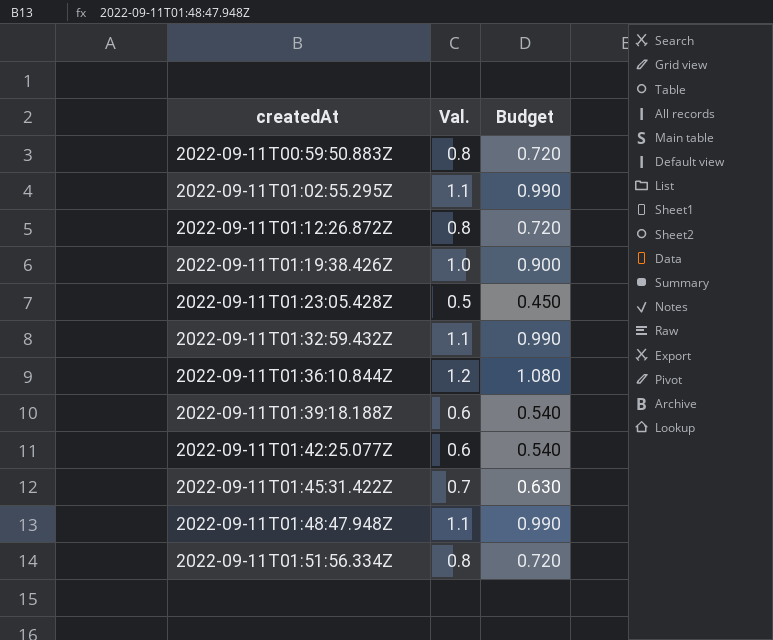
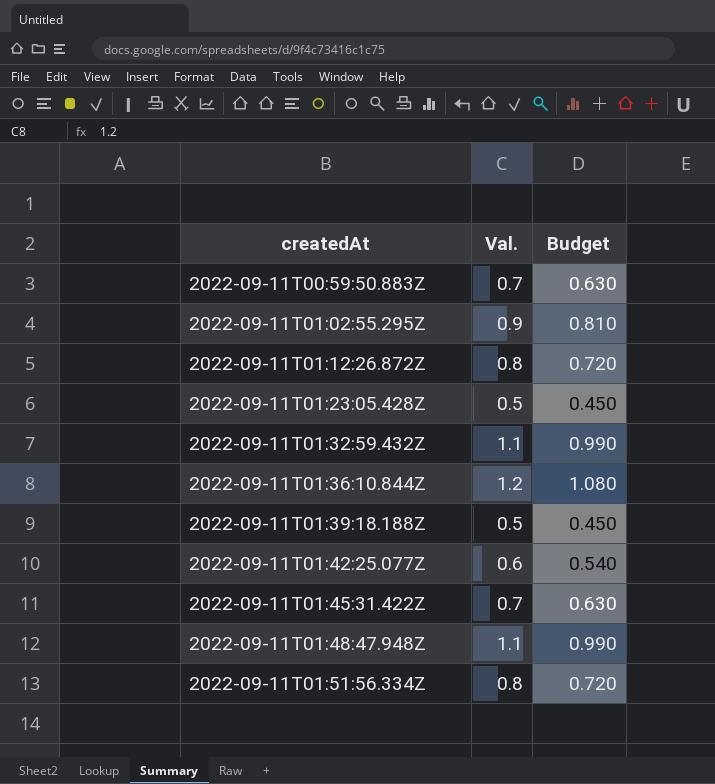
row 2022-09-11T01:19:38.426Z: 1.0 | 0.900 -> none
2022-09-11T00:59:50.883Z | Val.: 0.8 -> 0.7
2022-09-11T00:59:50.883Z | Budget: 0.720 -> 0.630
2022-09-11T01:02:55.295Z | Val.: 1.1 -> 0.9
2022-09-11T01:02:55.295Z | Budget: 0.990 -> 0.810
2022-09-11T01:39:18.188Z | Val.: 0.6 -> 0.5
2022-09-11T01:39:18.188Z | Budget: 0.540 -> 0.450

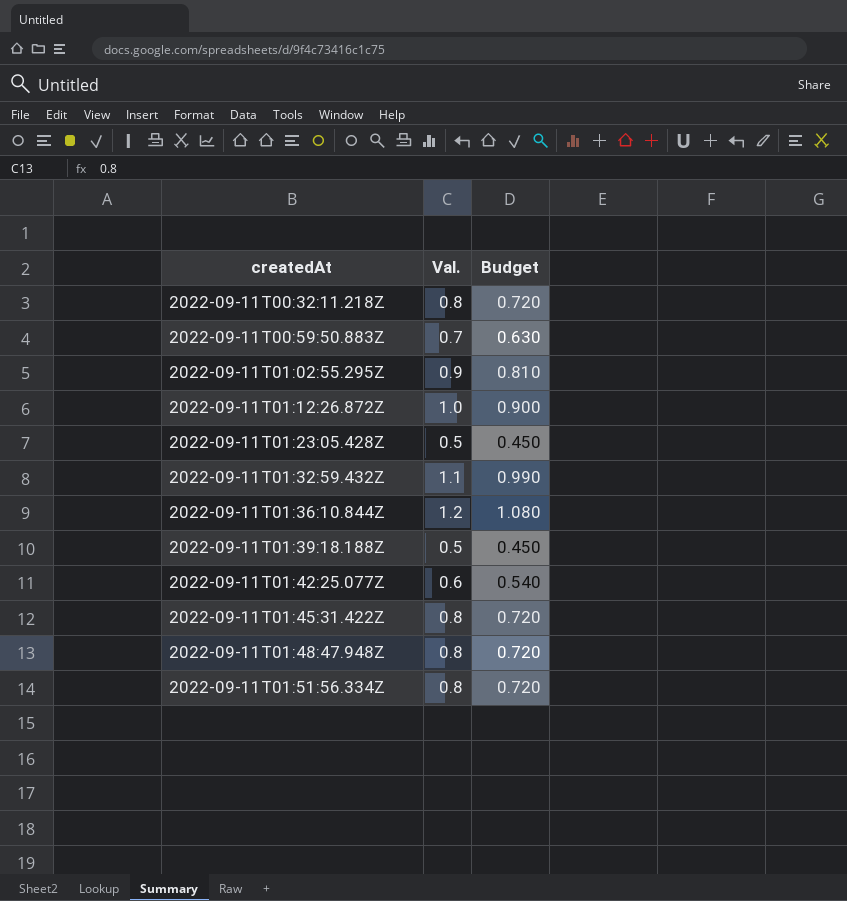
row 2022-09-11T00:32:11.218Z: none -> 0.8 | 0.720
2022-09-11T01:12:26.872Z | Val.: 0.8 -> 1.0
2022-09-11T01:12:26.872Z | Budget: 0.720 -> 0.900
2022-09-11T01:45:31.422Z | Val.: 0.7 -> 0.8
2022-09-11T01:45:31.422Z | Budget: 0.630 -> 0.720
2022-09-11T01:48:47.948Z | Val.: 1.1 -> 0.8
2022-09-11T01:48:47.948Z | Budget: 0.990 -> 0.720

